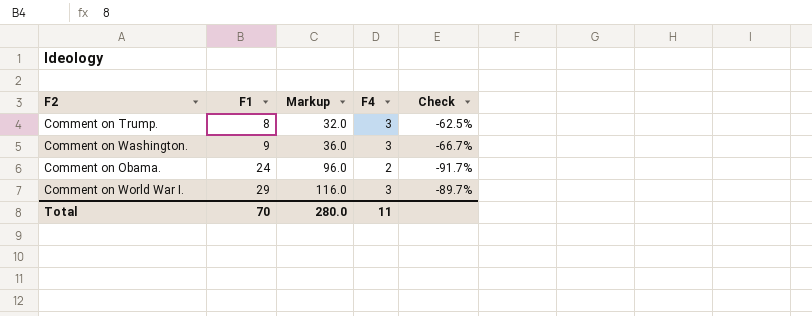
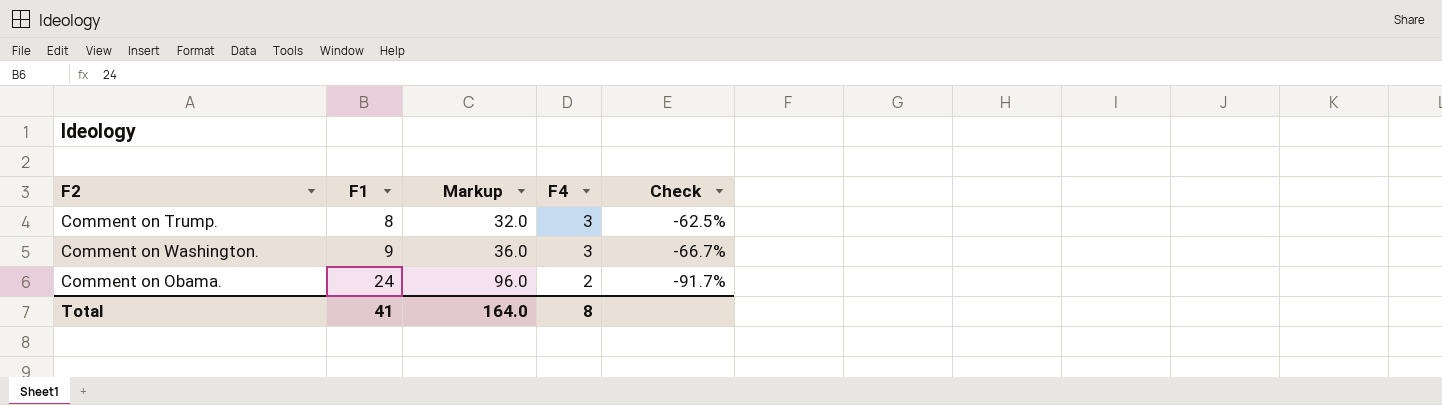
row Comment on World War I.: 29 | 116.0 | 3 | -89.7% -> none
Total | F1: 70 -> 41
Total | Markup: 280.0 -> 164.0
Total | F4: 11 -> 8

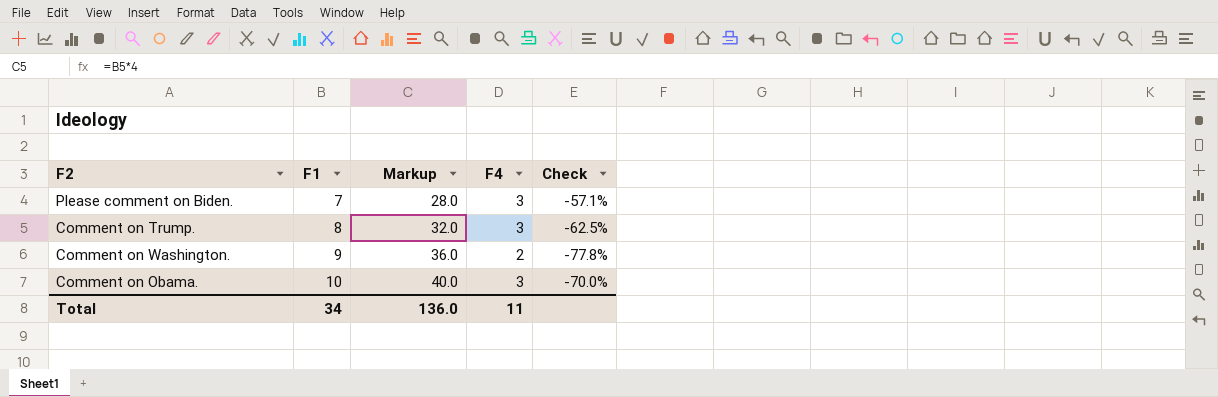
row Please comment on Biden.: none -> 7 | 28.0 | 3 | -57.1%
Comment on Washington. | F4: 3 -> 2
Comment on Washington. | Check: -66.7% -> -77.8%
Comment on Obama. | F1: 24 -> 10
Comment on Obama. | Markup: 96.0 -> 40.0
Comment on Obama. | F4: 2 -> 3
Comment on Obama. | Check: -91.7% -> -70.0%
Total | F1: 41 -> 34
Total | Markup: 164.0 -> 136.0
Total | F4: 8 -> 11

